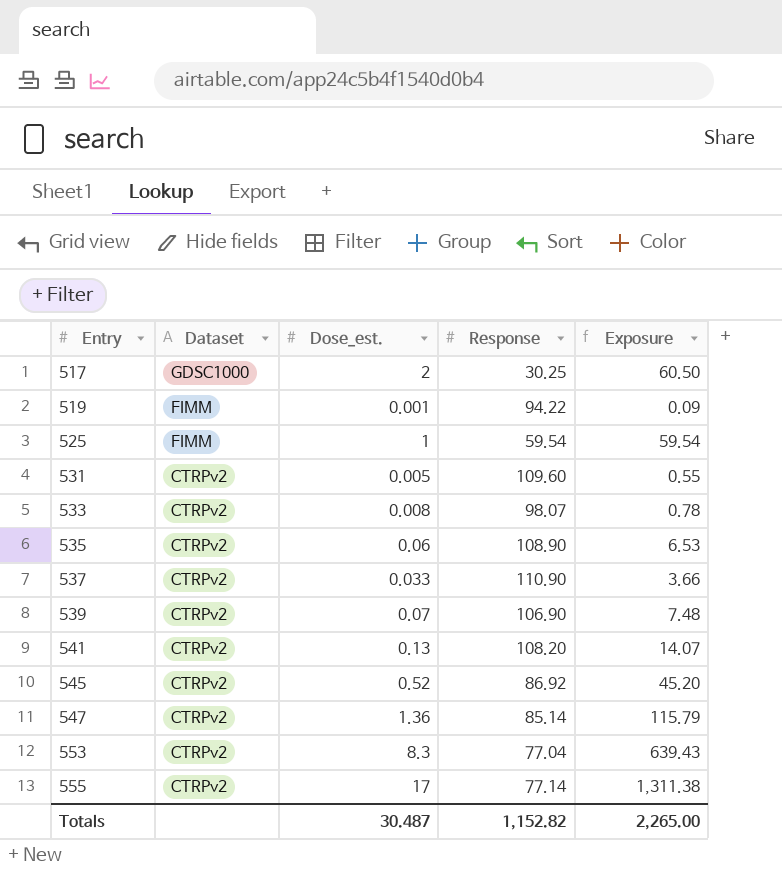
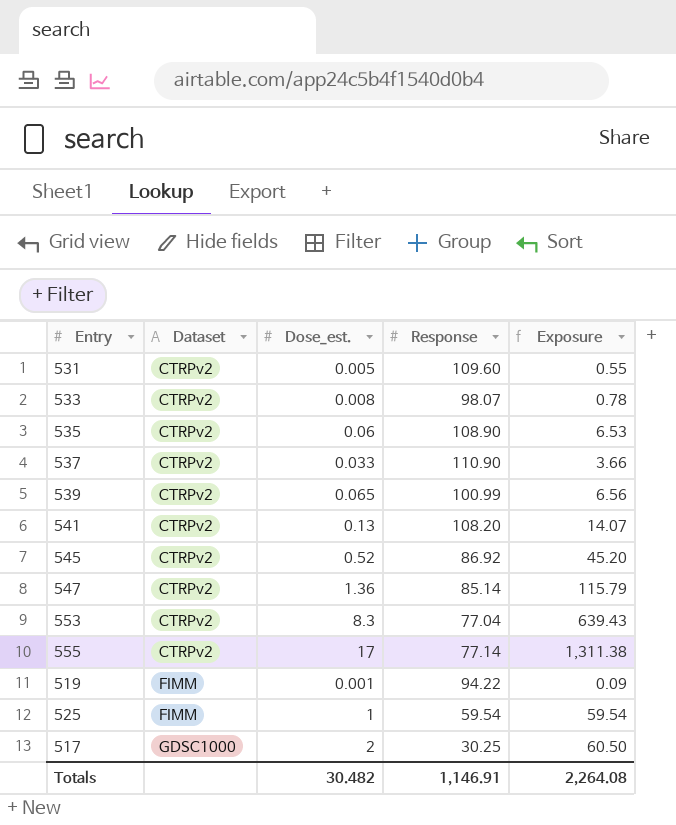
row order: Entry ascending -> Dataset ascending
539 | Dose_est.: 0.07 -> 0.065
539 | Response: 106.90 -> 100.99
539 | Exposure: 7.48 -> 6.56
Totals | Dose_est.: 30.487 -> 30.482
Totals | Response: 1,152.82 -> 1,146.91
Totals | Exposure: 2,265.00 -> 2,264.08

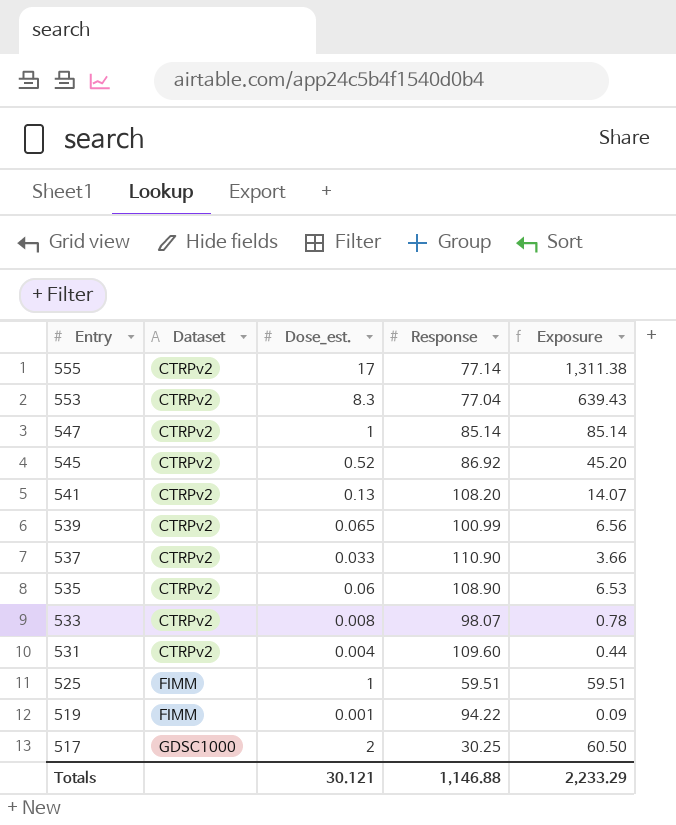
row order: Dataset ascending -> Entry descending
547 | Dose_est.: 1.36 -> 1
547 | Exposure: 115.79 -> 85.14
531 | Dose_est.: 0.005 -> 0.004
531 | Exposure: 0.55 -> 0.44
525 | Response: 59.54 -> 59.51
525 | Exposure: 59.54 -> 59.51
Totals | Dose_est.: 30.482 -> 30.121
Totals | Response: 1,146.91 -> 1,146.88
Totals | Exposure: 2,264.08 -> 2,233.29

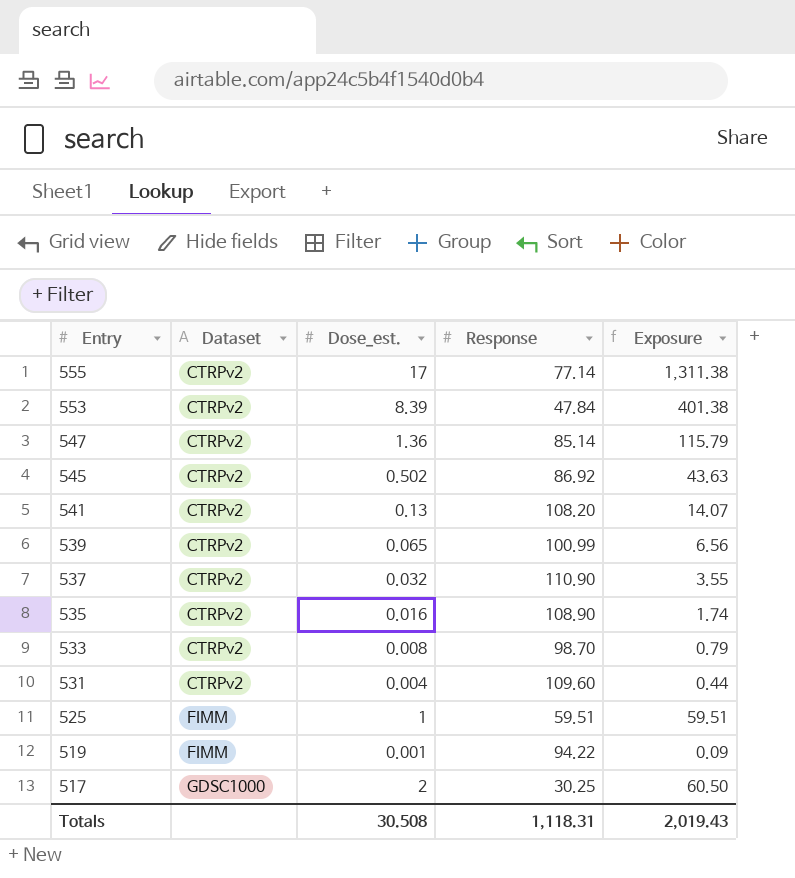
553 | Dose_est.: 8.3 -> 8.39
553 | Response: 77.04 -> 47.84
553 | Exposure: 639.43 -> 401.38
547 | Dose_est.: 1 -> 1.36
547 | Exposure: 85.14 -> 115.79
545 | Dose_est.: 0.52 -> 0.502
545 | Exposure: 45.20 -> 43.63
537 | Dose_est.: 0.033 -> 0.032
537 | Exposure: 3.66 -> 3.55
535 | Dose_est.: 0.06 -> 0.016
535 | Exposure: 6.53 -> 1.74
533 | Response: 98.07 -> 98.70
533 | Exposure: 0.78 -> 0.79
Totals | Dose_est.: 30.121 -> 30.508
Totals | Response: 1,146.88 -> 1,118.31
Totals | Exposure: 2,233.29 -> 2,019.43

